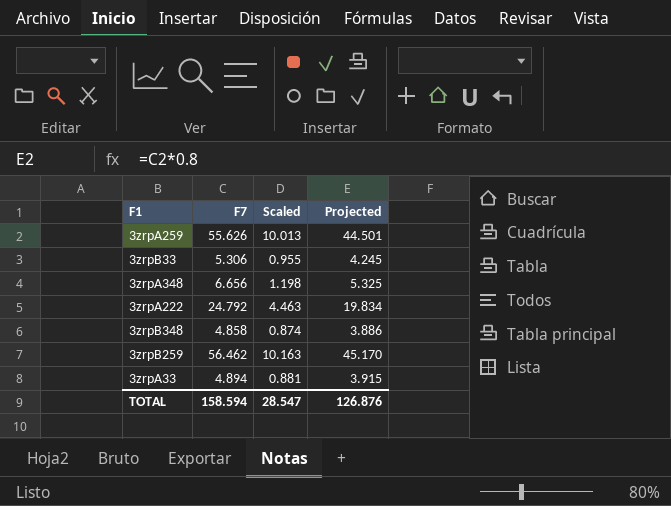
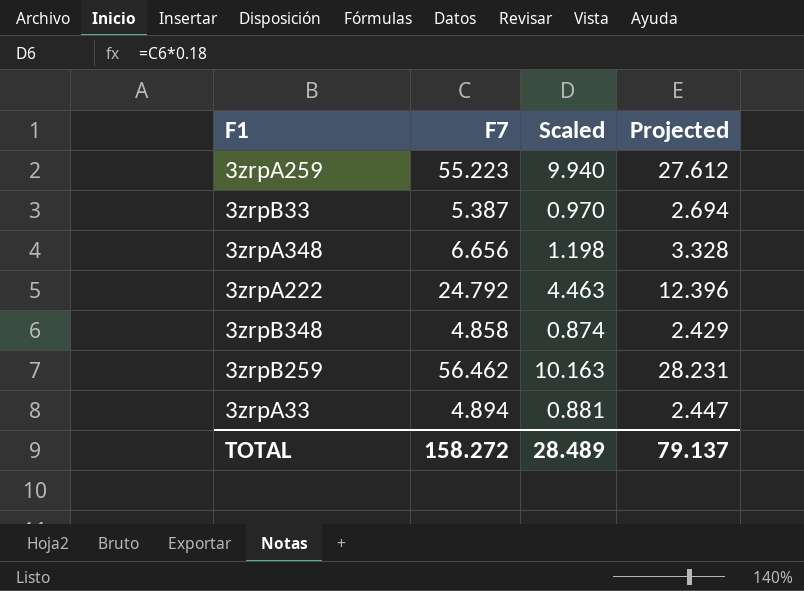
column Projected | formula: [F7] * 0.8 -> [F7] * 0.5
3zrpA259 | F7: 55.626 -> 55.223
3zrpA259 | Scaled: 10.013 -> 9.940
3zrpB33 | F7: 5.306 -> 5.387
3zrpB33 | Scaled: 0.955 -> 0.970
TOTAL | F7: 158.594 -> 158.272
TOTAL | Scaled: 28.547 -> 28.489
TOTAL | Projected: 126.876 -> 79.137

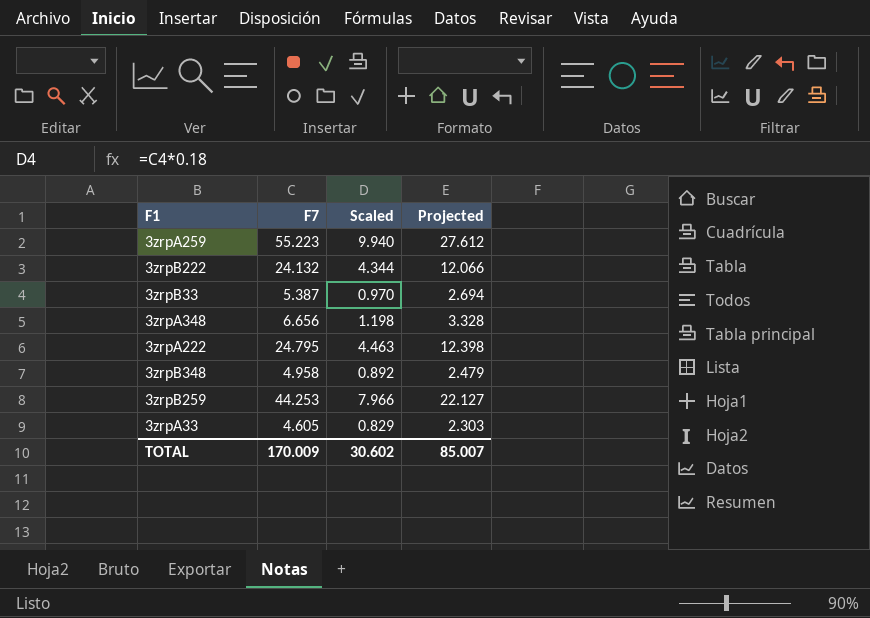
row 3zrpB222: none -> 24.132 | 4.344 | 12.066
3zrpA222 | F7: 24.792 -> 24.795
3zrpA222 | Projected: 12.396 -> 12.398
3zrpB348 | F7: 4.858 -> 4.958
3zrpB348 | Scaled: 0.874 -> 0.892
3zrpB348 | Projected: 2.429 -> 2.479
3zrpB259 | F7: 56.462 -> 44.253
3zrpB259 | Scaled: 10.163 -> 7.966
3zrpB259 | Projected: 28.231 -> 22.127
3zrpA33 | F7: 4.894 -> 4.605
3zrpA33 | Scaled: 0.881 -> 0.829
3zrpA33 | Projected: 2.447 -> 2.303
TOTAL | F7: 158.272 -> 170.009
TOTAL | Scaled: 28.489 -> 30.602
TOTAL | Projected: 79.137 -> 85.007

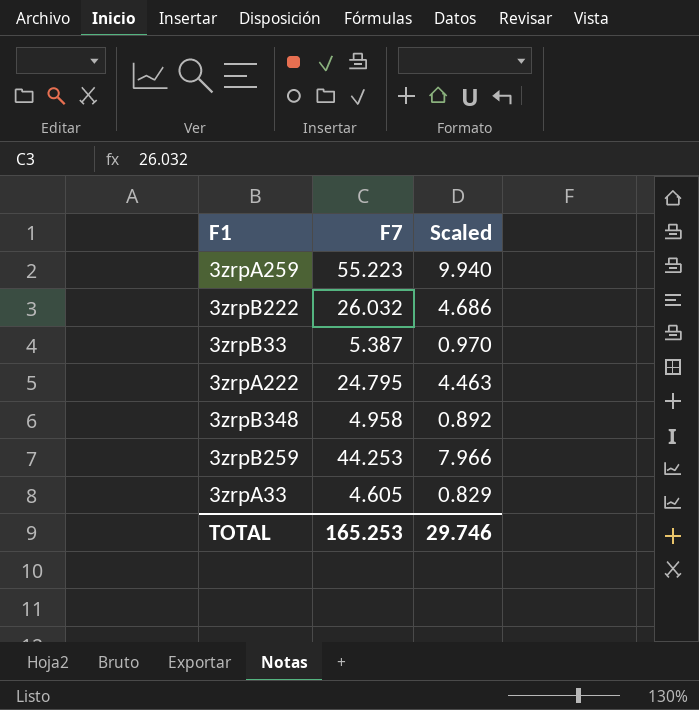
column Projected | formula: [F7] * 0.5 -> none
row 3zrpA348: 6.656 | 1.198 | 3.328 -> none
3zrpB222 | F7: 24.132 -> 26.032
3zrpB222 | Scaled: 4.344 -> 4.686
TOTAL | F7: 170.009 -> 165.253
TOTAL | Scaled: 30.602 -> 29.746

